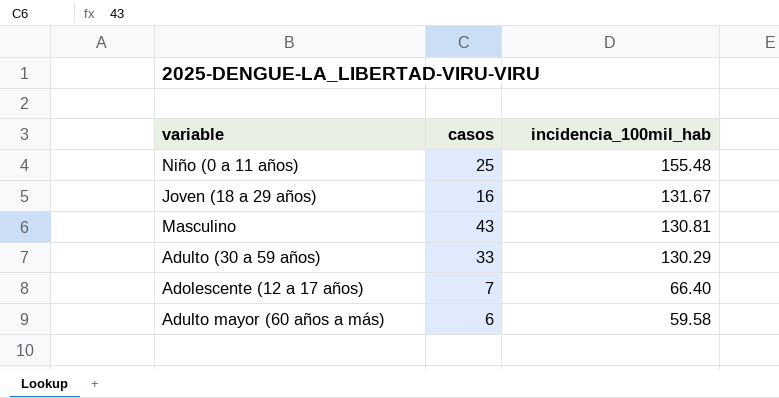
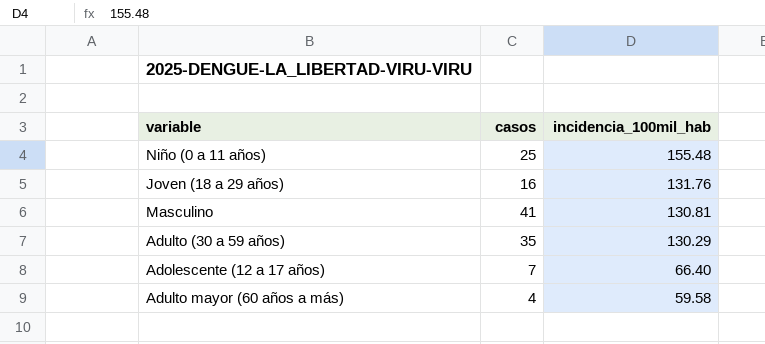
Joven (18 a 29 años) | incidencia_100mil_hab: 131.67 -> 131.76
Masculino | casos: 43 -> 41
Adulto (30 a 59 años) | casos: 33 -> 35
Adulto mayor (60 años a más) | casos: 6 -> 4

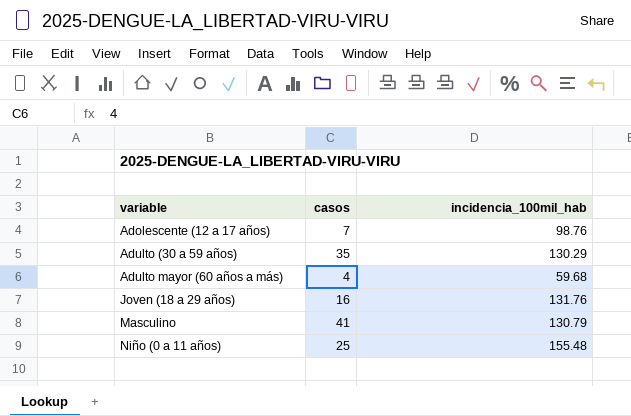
row order: incidencia_100mil_hab descending -> variable ascending
Adolescente (12 a 17 años) | incidencia_100mil_hab: 66.40 -> 98.76
Adulto mayor (60 años a más) | incidencia_100mil_hab: 59.58 -> 59.68
Masculino | incidencia_100mil_hab: 130.81 -> 130.79

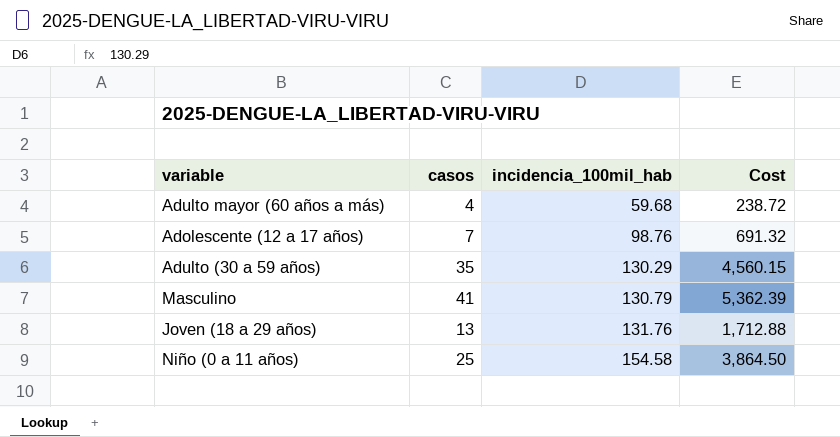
row order: variable ascending -> incidencia_100mil_hab ascending
column Cost | formula: none -> [casos] * [incidencia_100mil_hab]
Joven (18 a 29 años) | casos: 16 -> 13
Niño (0 a 11 años) | incidencia_100mil_hab: 155.48 -> 154.58

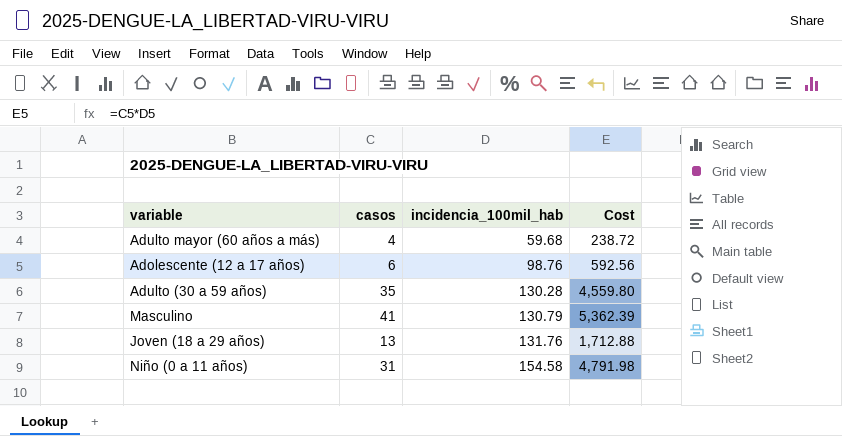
Adolescente (12 a 17 años) | casos: 7 -> 6
Adolescente (12 a 17 años) | Cost: 691.32 -> 592.56
Adulto (30 a 59 años) | incidencia_100mil_hab: 130.29 -> 130.28
Adulto (30 a 59 años) | Cost: 4,560.15 -> 4,559.80
Niño (0 a 11 años) | casos: 25 -> 31
Niño (0 a 11 años) | Cost: 3,864.50 -> 4,791.98

